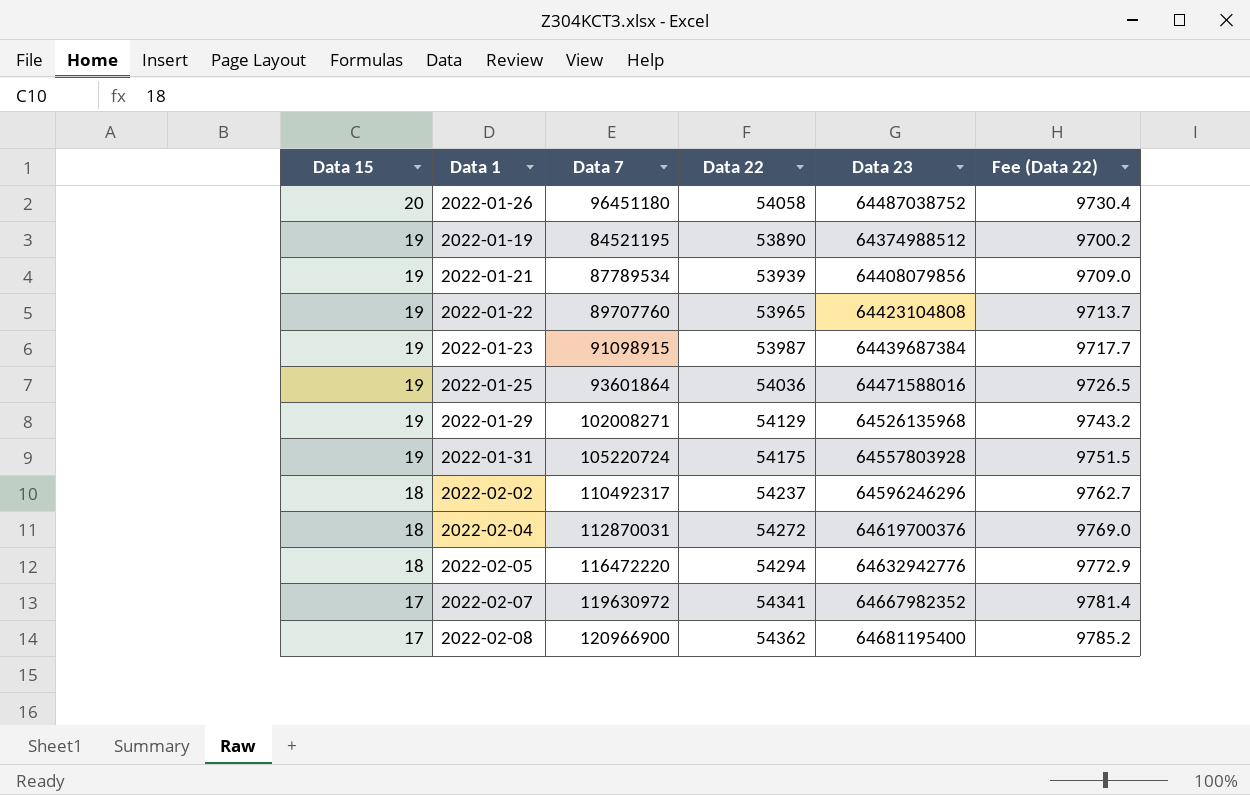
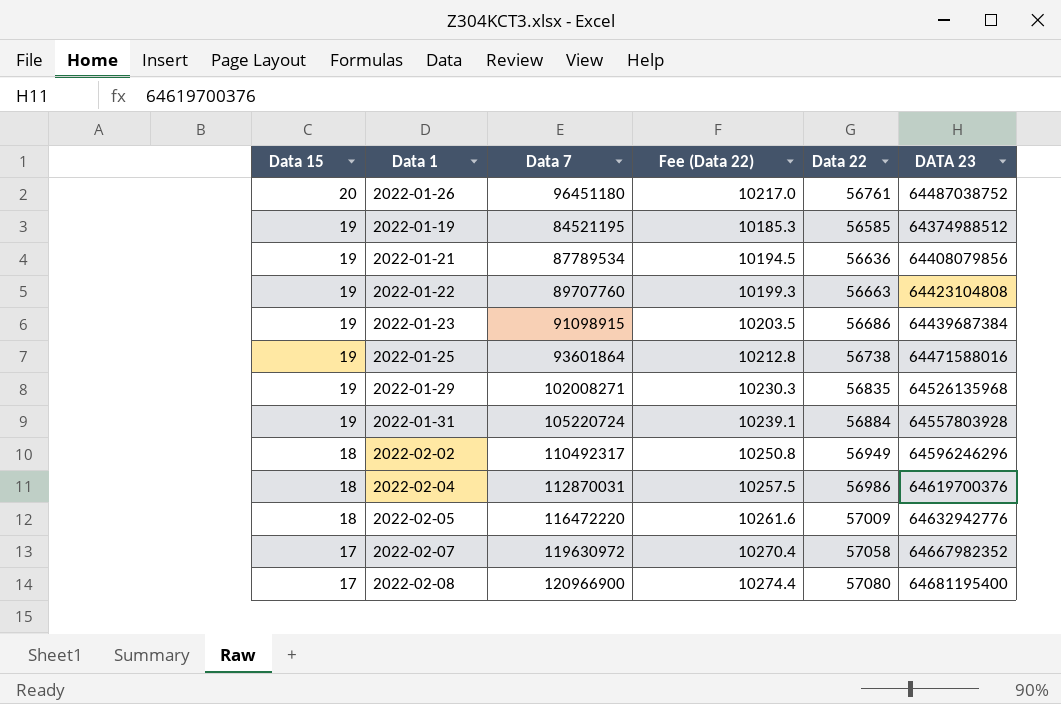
column Fee (Data 22) | position: 6 -> 4
column name: Data 23 -> DATA 23
2022-01-26 | Fee (Data 22): 9730.4 -> 10217.0
2022-01-26 | Data 22: 54058 -> 56761
2022-01-19 | Fee (Data 22): 9700.2 -> 10185.3
2022-01-19 | Data 22: 53890 -> 56585
2022-01-21 | Fee (Data 22): 9709.0 -> 10194.5
2022-01-21 | Data 22: 53939 -> 56636
2022-01-22 | Fee (Data 22): 9713.7 -> 10199.3
2022-01-22 | Data 22: 53965 -> 56663
2022-01-23 | Fee (Data 22): 9717.7 -> 10203.5
2022-01-23 | Data 22: 53987 -> 56686
2022-01-25 | Fee (Data 22): 9726.5 -> 10212.8
2022-01-25 | Data 22: 54036 -> 56738
2022-01-29 | Fee (Data 22): 9743.2 -> 10230.3
2022-01-29 | Data 22: 54129 -> 56835
2022-01-31 | Fee (Data 22): 9751.5 -> 10239.1
2022-01-31 | Data 22: 54175 -> 56884
2022-02-02 | Fee (Data 22): 9762.7 -> 10250.8
2022-02-02 | Data 22: 54237 -> 56949
2022-02-04 | Fee (Data 22): 9769.0 -> 10257.5
2022-02-04 | Data 22: 54272 -> 56986
2022-02-05 | Fee (Data 22): 9772.9 -> 10261.6
2022-02-05 | Data 22: 54294 -> 57009
2022-02-07 | Fee (Data 22): 9781.4 -> 10270.4
2022-02-07 | Data 22: 54341 -> 57058
2022-02-08 | Fee (Data 22): 9785.2 -> 10274.4
2022-02-08 | Data 22: 54362 -> 57080

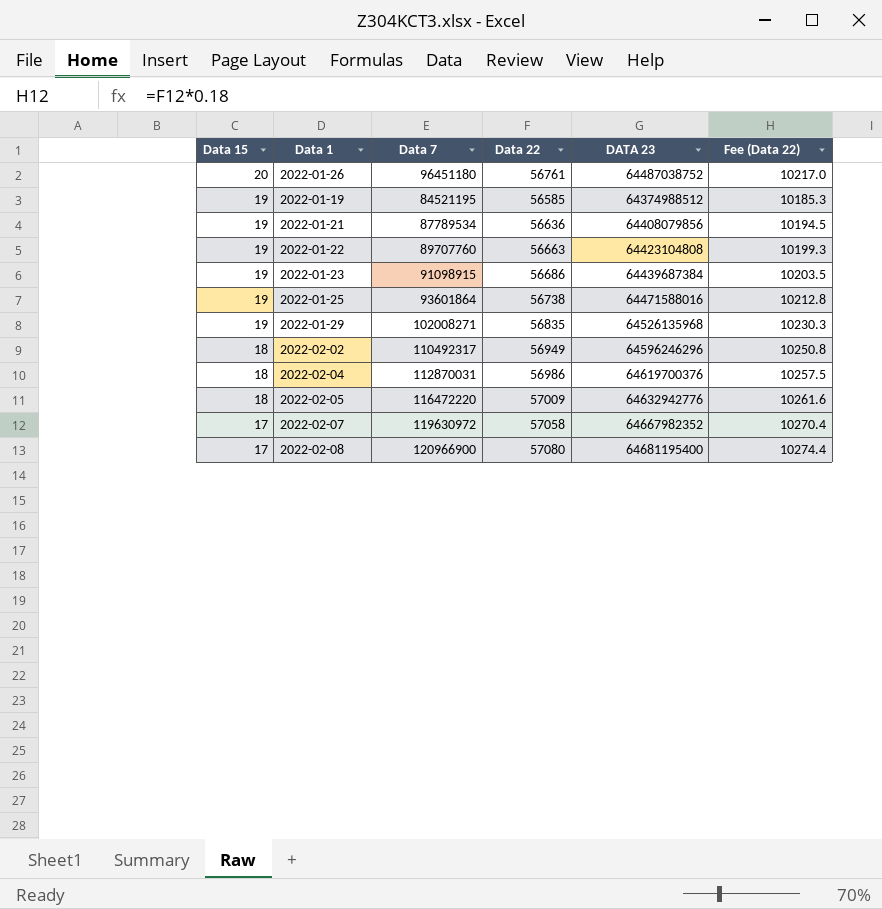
column Fee (Data 22) | position: 4 -> 6
row 2022-01-31: 19 | 105220724 | 10239.1 | 56884 | 64557803928 -> none

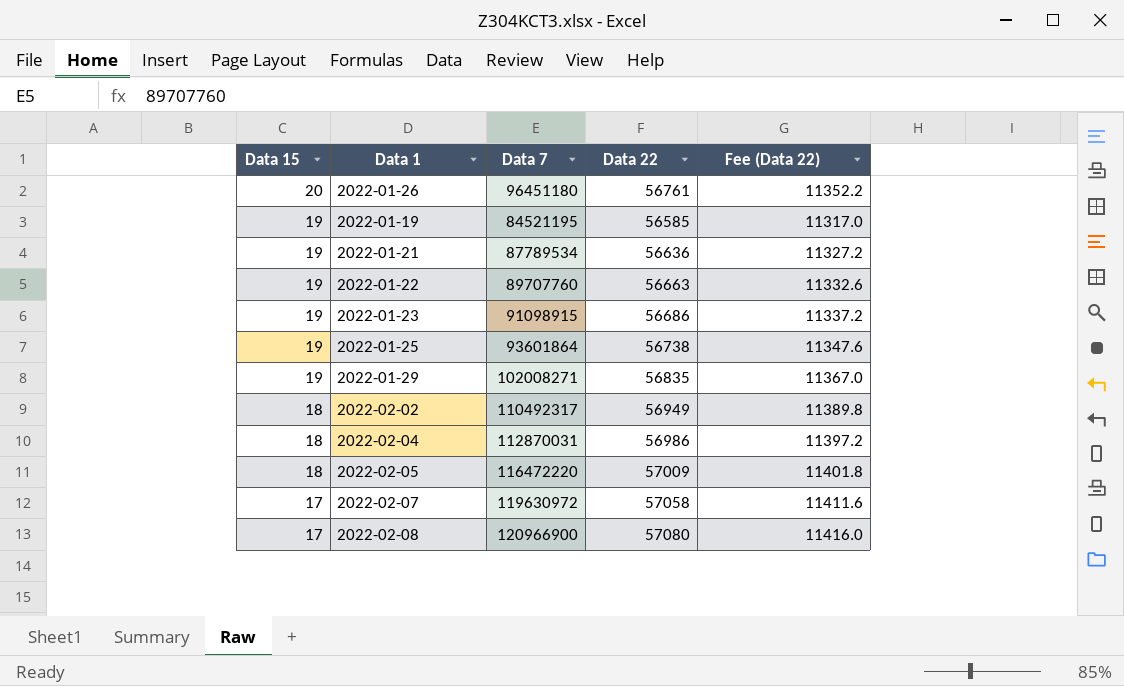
column DATA 23 | position: 5 -> none
column Fee (Data 22) | formula: [Data 22] * 0.18 -> [Data 22] * 0.2

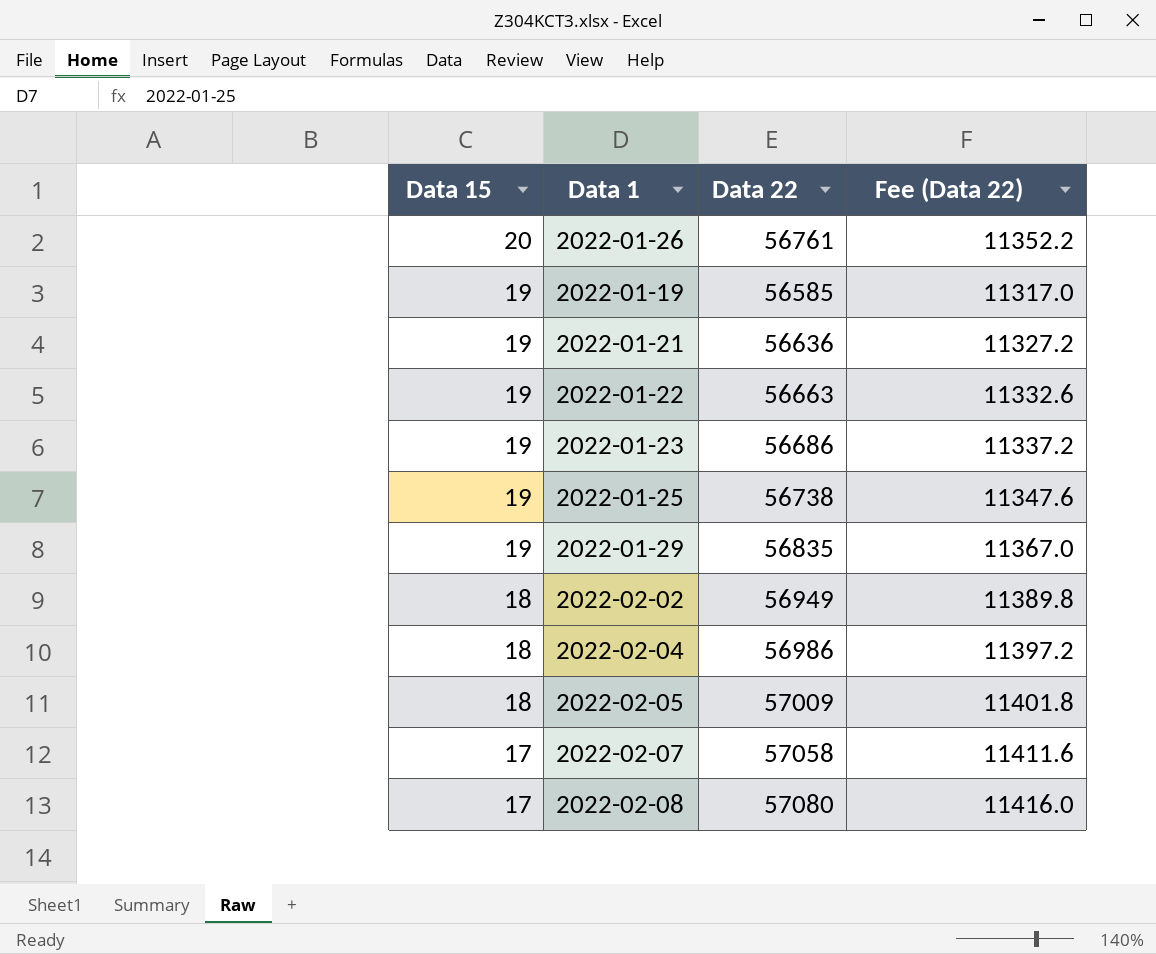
column Data 7 | position: 3 -> none

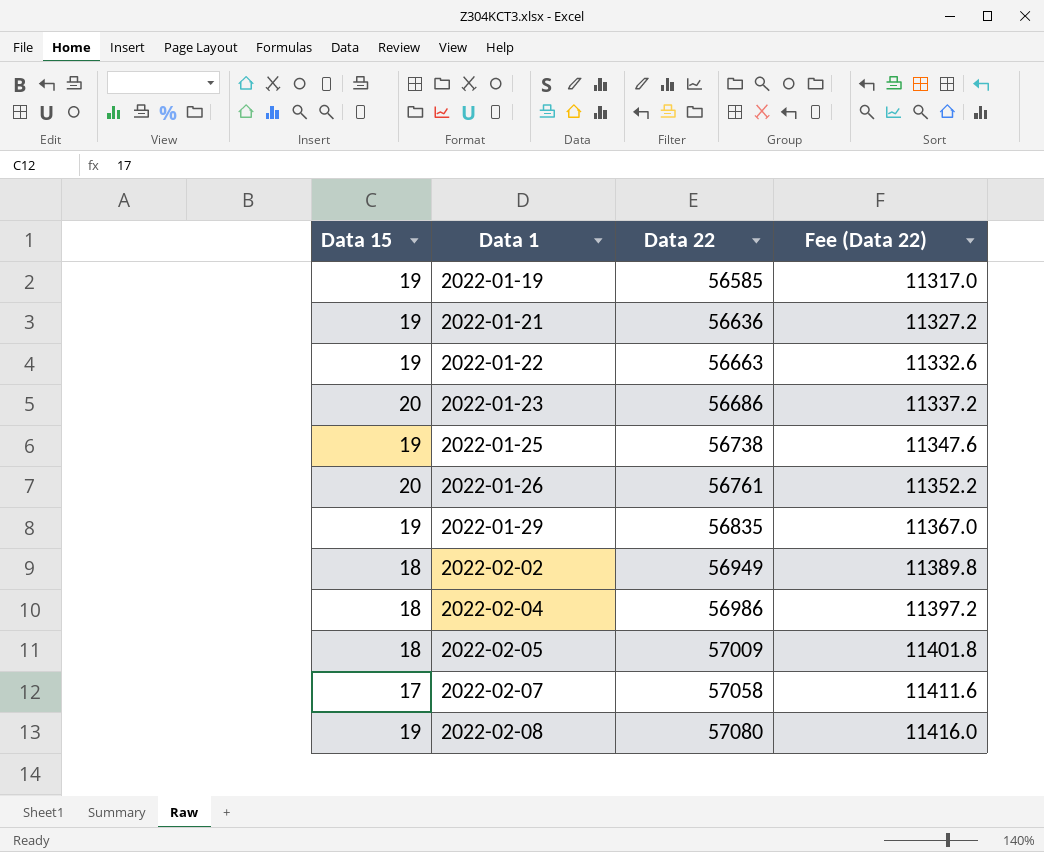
row order: Data 15 descending -> Data 1 ascending
2022-01-23 | Data 15: 19 -> 20
2022-02-08 | Data 15: 17 -> 19

